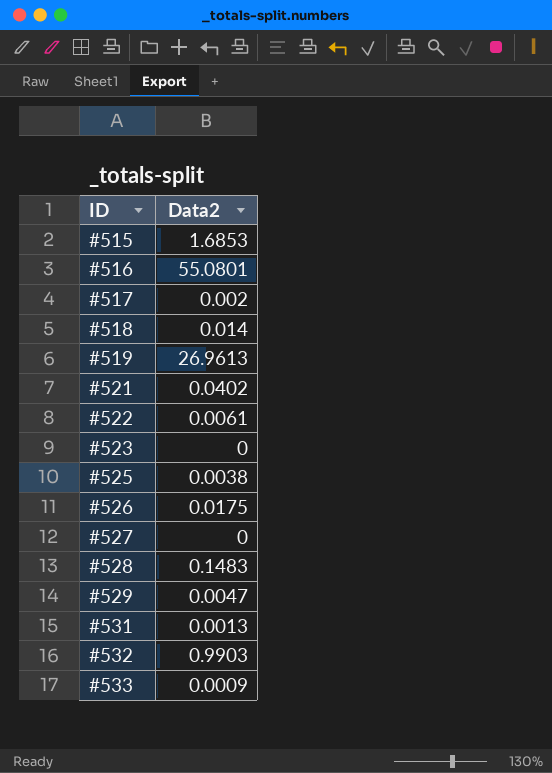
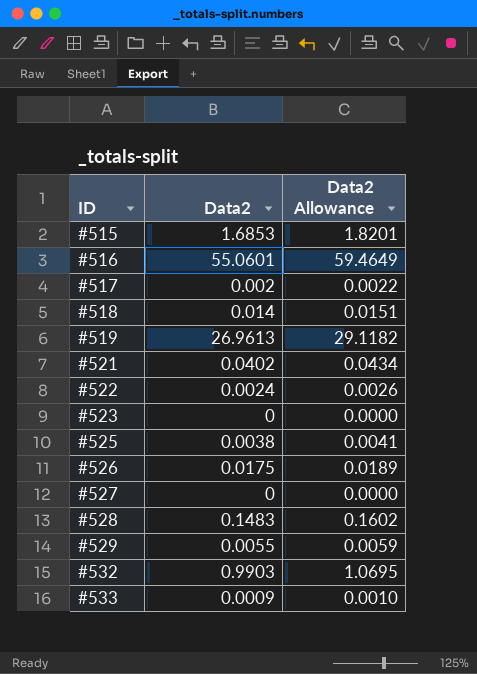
column Data2 Allowance | formula: none -> [Data2] * 1.08
row #531: 0.0013 -> none
#516 | Data2: 55.0801 -> 55.0601
#522 | Data2: 0.0061 -> 0.0024
#529 | Data2: 0.0047 -> 0.0055

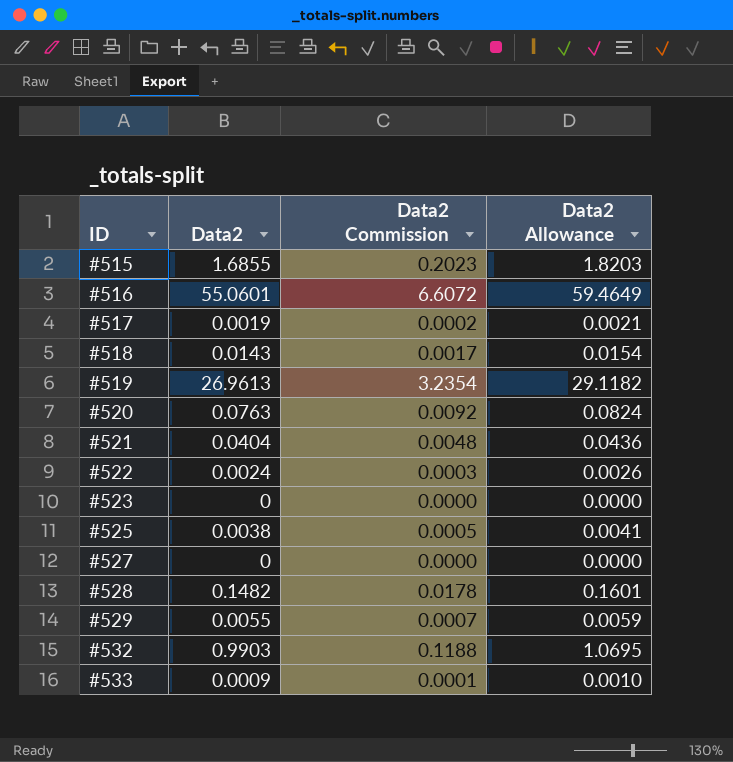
column Data2 Commission | formula: none -> [Data2] * 0.12
row #526: 0.0175 | 0.0189 -> none
#515 | Data2: 1.6853 -> 1.6855
#515 | Data2 Allowance: 1.8201 -> 1.8203
#517 | Data2: 0.002 -> 0.0019
#517 | Data2 Allowance: 0.0022 -> 0.0021
#518 | Data2: 0.014 -> 0.0143
#518 | Data2 Allowance: 0.0151 -> 0.0154
row #520: none -> 0.0763 | 0.0092 | 0.0824
#521 | Data2: 0.0402 -> 0.0404
#521 | Data2 Allowance: 0.0434 -> 0.0436
#528 | Data2: 0.1483 -> 0.1482
#528 | Data2 Allowance: 0.1602 -> 0.1601

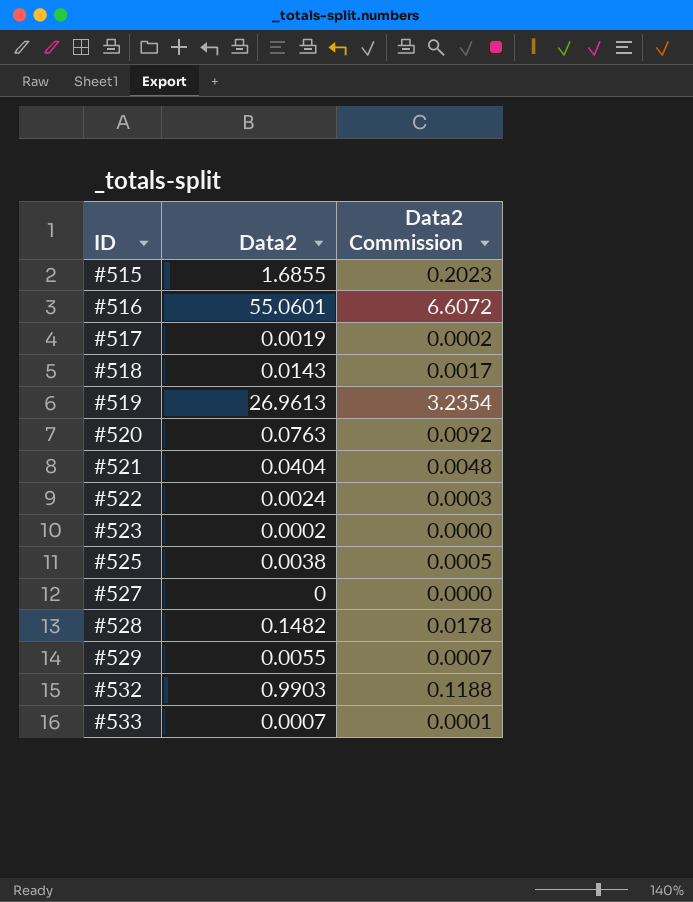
column Data2 Allowance | formula: [Data2] * 1.08 -> none
#523 | Data2: 0 -> 0.0002
#533 | Data2: 0.0009 -> 0.0007

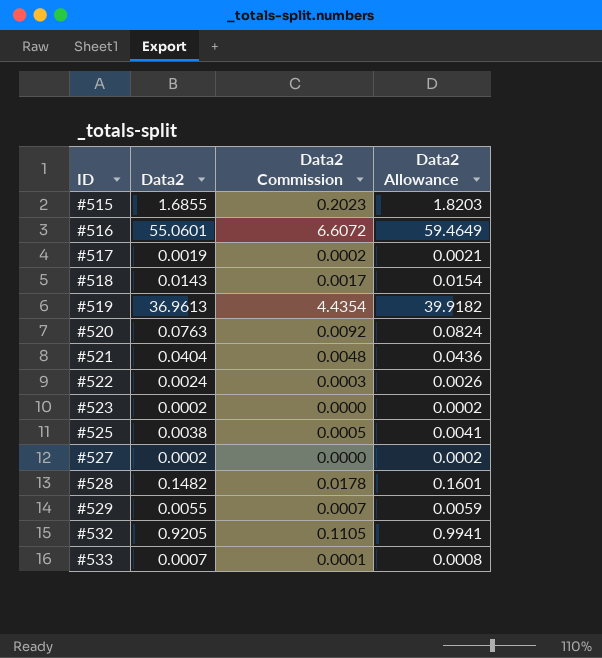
column Data2 Allowance | formula: none -> [Data2] * 1.08
#519 | Data2: 26.9613 -> 36.9613
#519 | Data2 Commission: 3.2354 -> 4.4354
#527 | Data2: 0 -> 0.0002
#532 | Data2: 0.9903 -> 0.9205
#532 | Data2 Commission: 0.1188 -> 0.1105

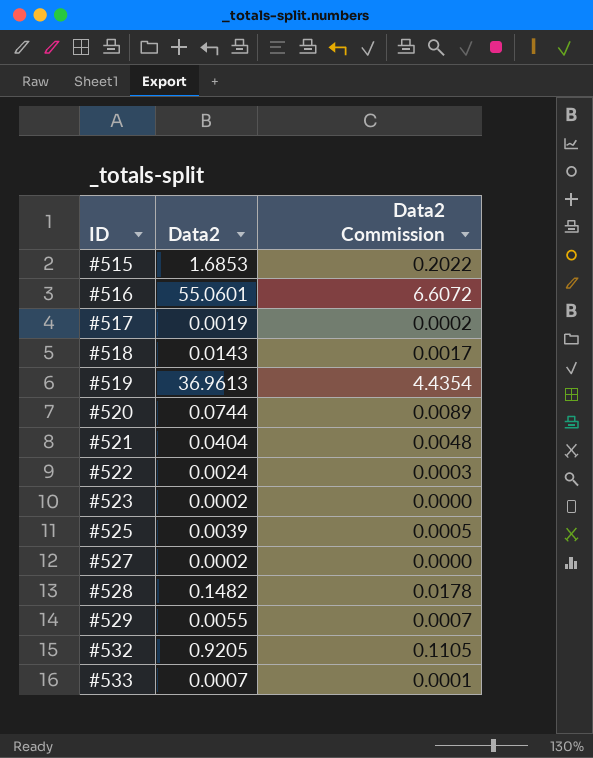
column Data2 Allowance | formula: [Data2] * 1.08 -> none
#515 | Data2: 1.6855 -> 1.6853
#515 | Data2 Commission: 0.2023 -> 0.2022
#520 | Data2: 0.0763 -> 0.0744
#520 | Data2 Commission: 0.0092 -> 0.0089
#525 | Data2: 0.0038 -> 0.0039

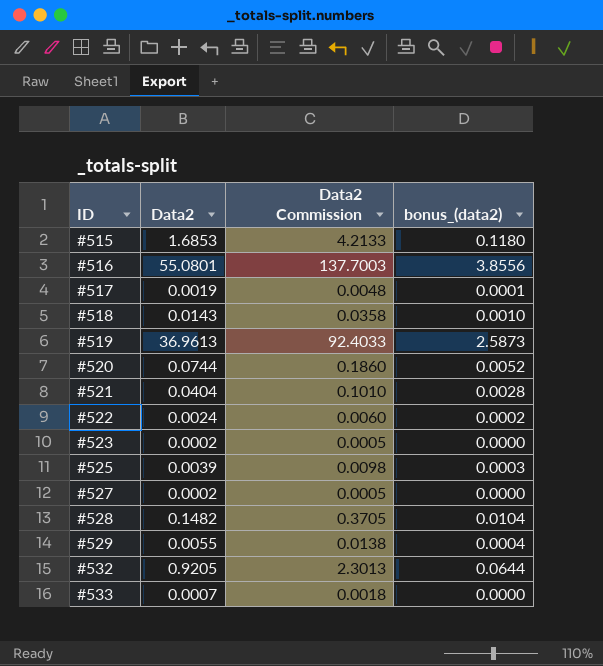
column Data2 Commission | formula: [Data2] * 0.12 -> [Data2] * 2.5
column bonus_(data2) | formula: none -> [Data2] * 0.07
#516 | Data2: 55.0601 -> 55.0801

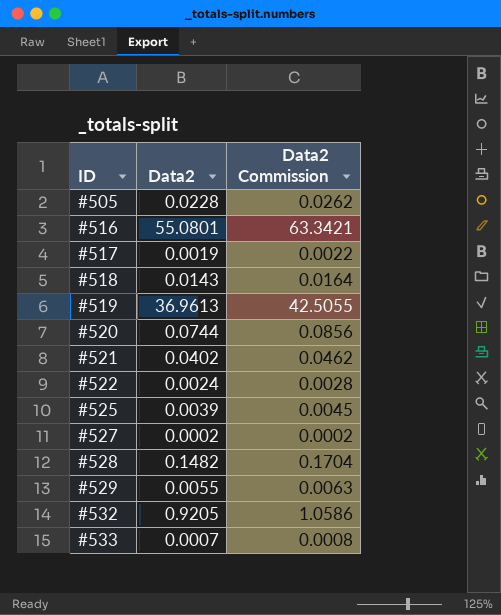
column bonus_(data2) | formula: [Data2] * 0.07 -> none
column Data2 Commission | formula: [Data2] * 2.5 -> [Data2] * 1.15
row #515: 1.6853 | 4.2133 | 0.1180 -> none
row #523: 0.0002 | 0.0005 | 0.0000 -> none
row #505: none -> 0.0228 | 0.0262
#521 | Data2: 0.0404 -> 0.0402

